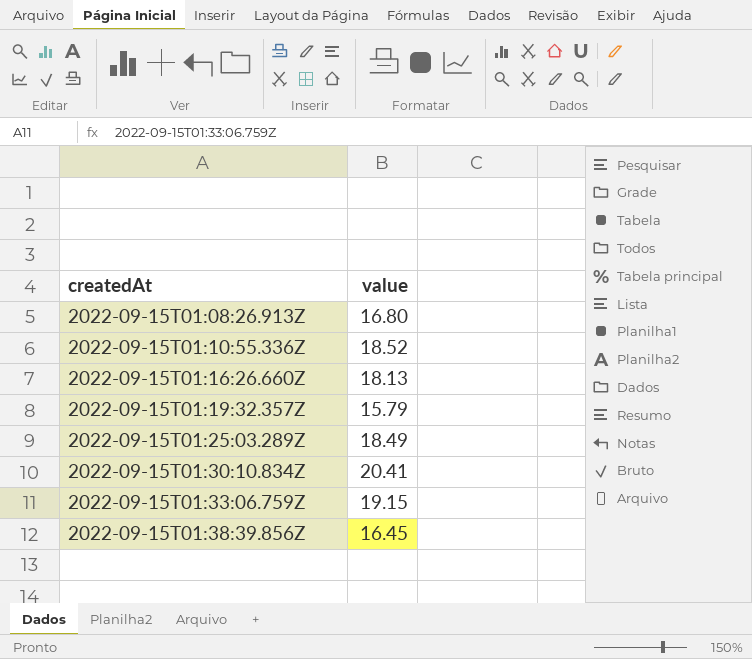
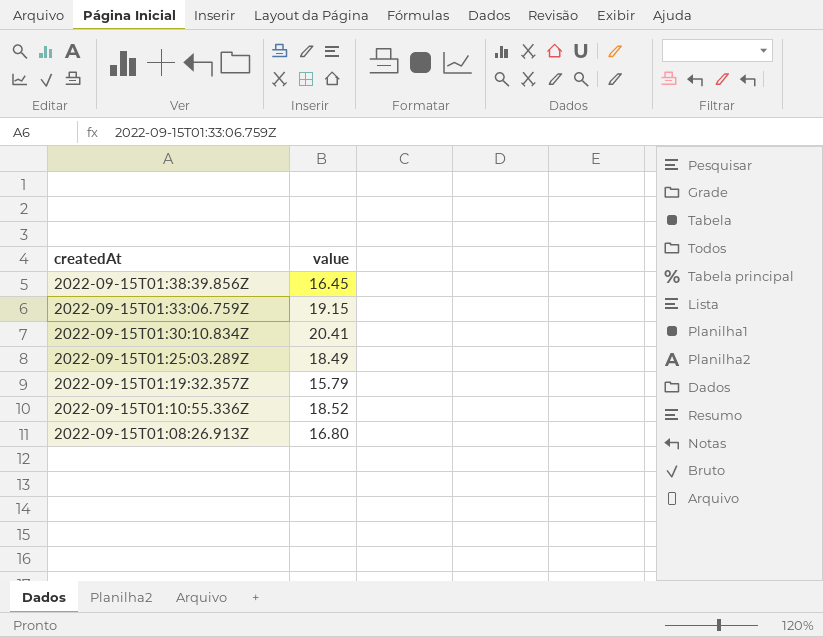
row order: createdAt ascending -> createdAt descending
row 2022-09-15T01:16:26.660Z: 18.13 -> none

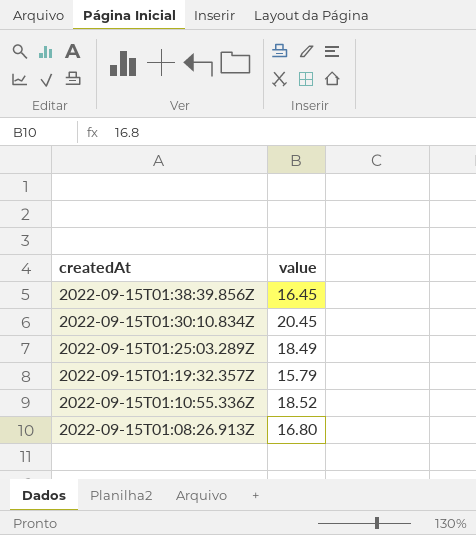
row 2022-09-15T01:33:06.759Z: 19.15 -> none
2022-09-15T01:30:10.834Z | value: 20.41 -> 20.45

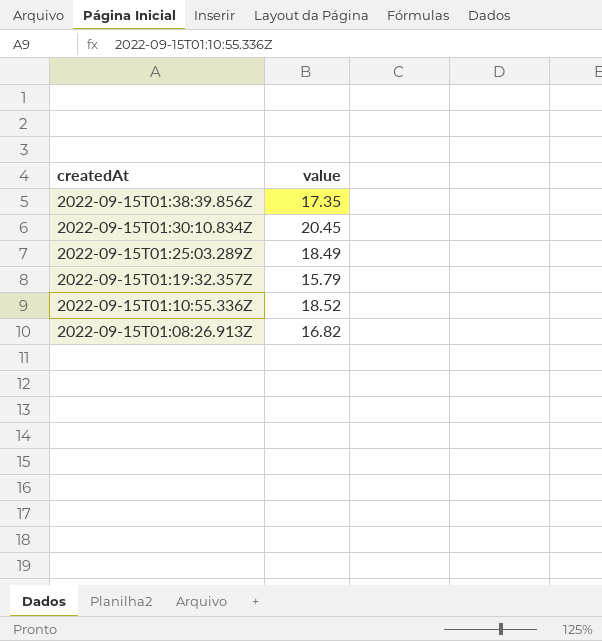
2022-09-15T01:38:39.856Z | value: 16.45 -> 17.35
2022-09-15T01:08:26.913Z | value: 16.80 -> 16.82

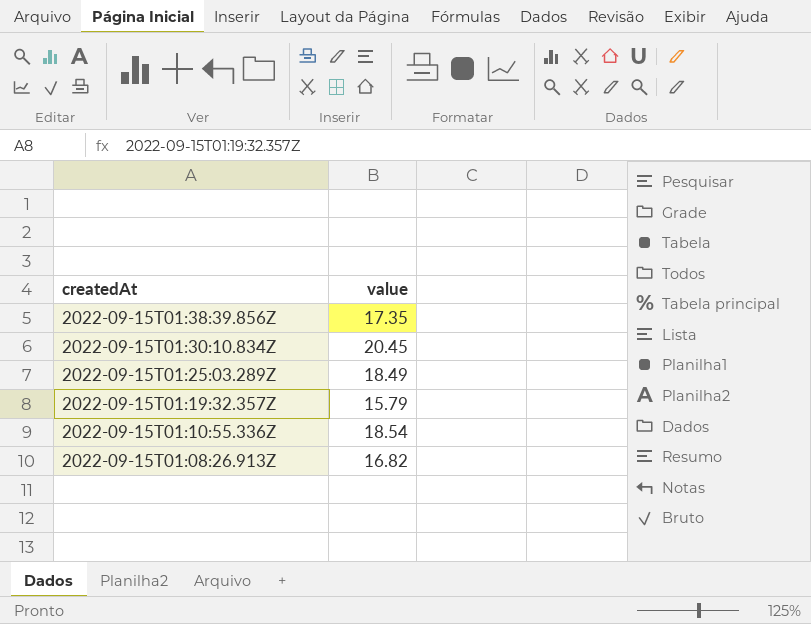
2022-09-15T01:10:55.336Z | value: 18.52 -> 18.54

